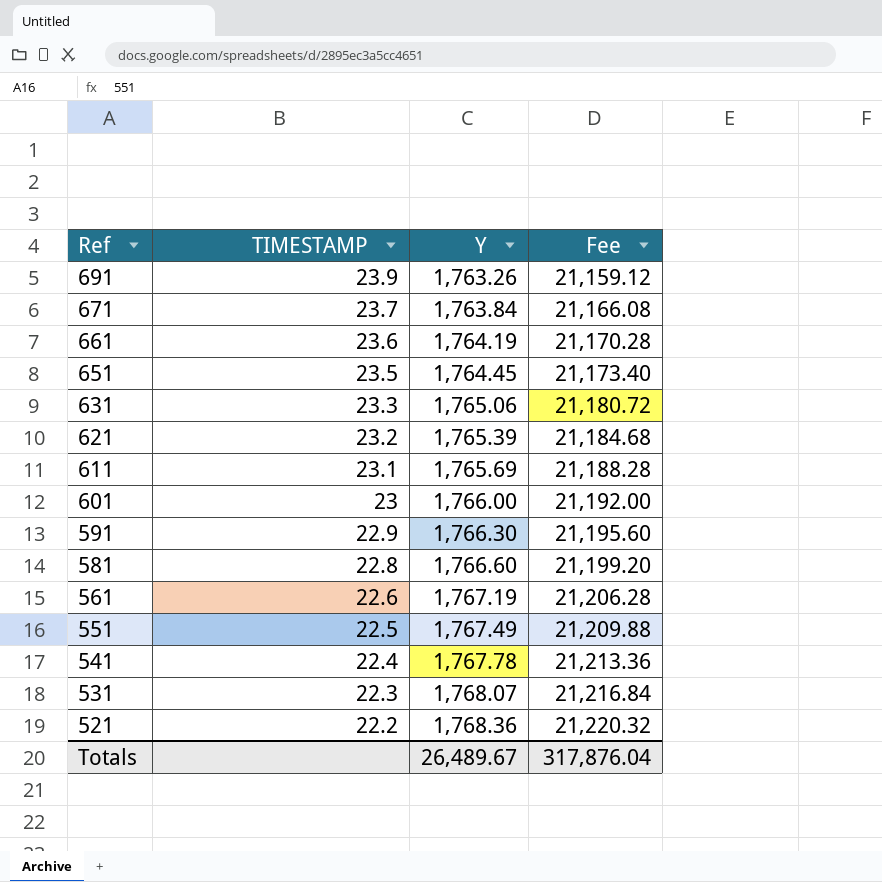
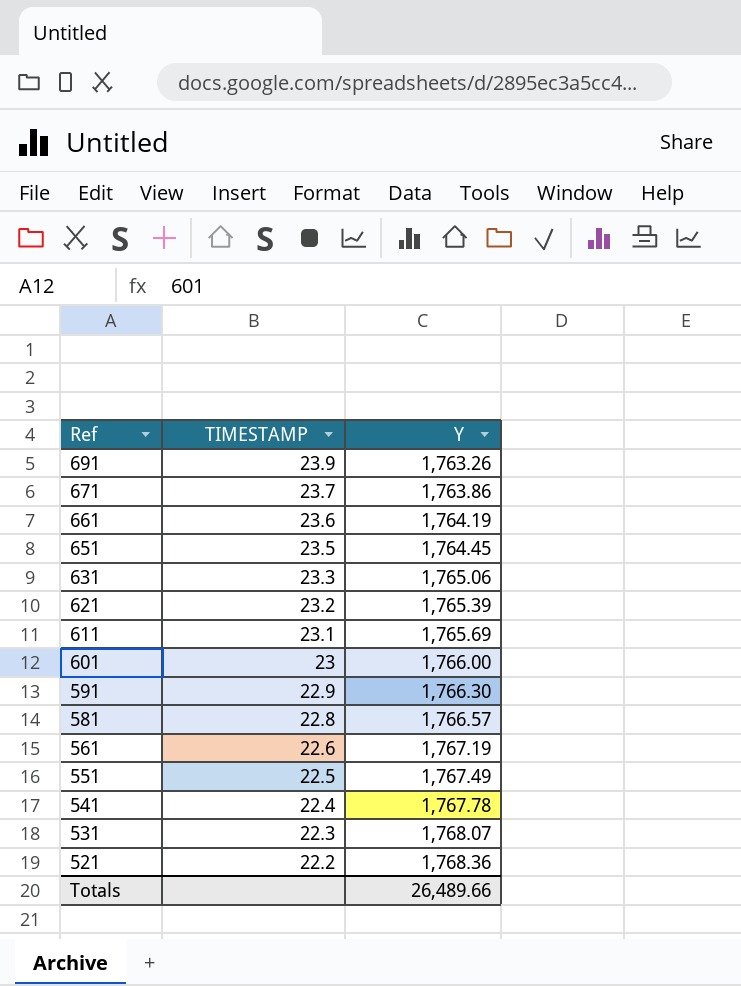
column Fee | formula: [Y] * 12 -> none
671 | Y: 1,763.84 -> 1,763.86
581 | Y: 1,766.60 -> 1,766.57
Totals | Y: 26,489.67 -> 26,489.66

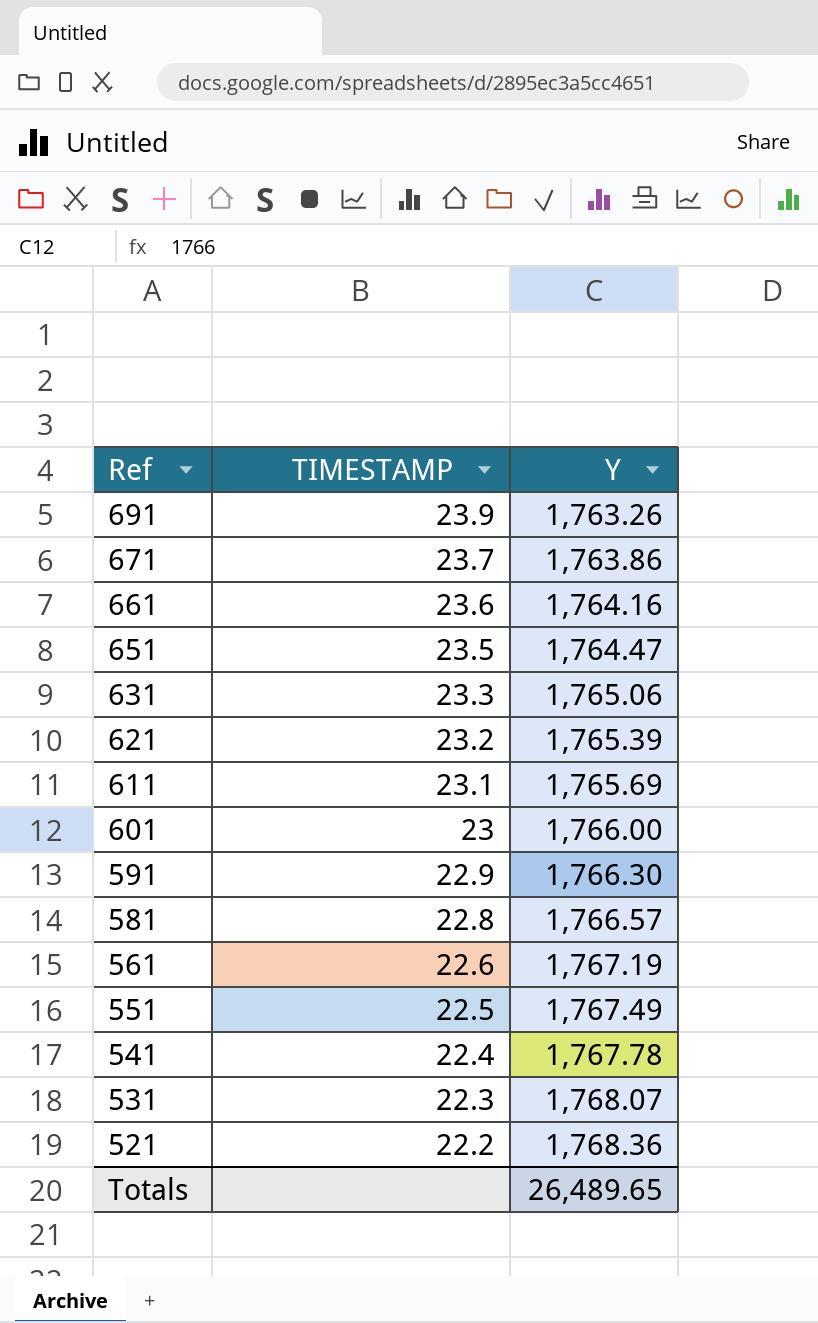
661 | Y: 1,764.19 -> 1,764.16
651 | Y: 1,764.45 -> 1,764.47
Totals | Y: 26,489.66 -> 26,489.65

